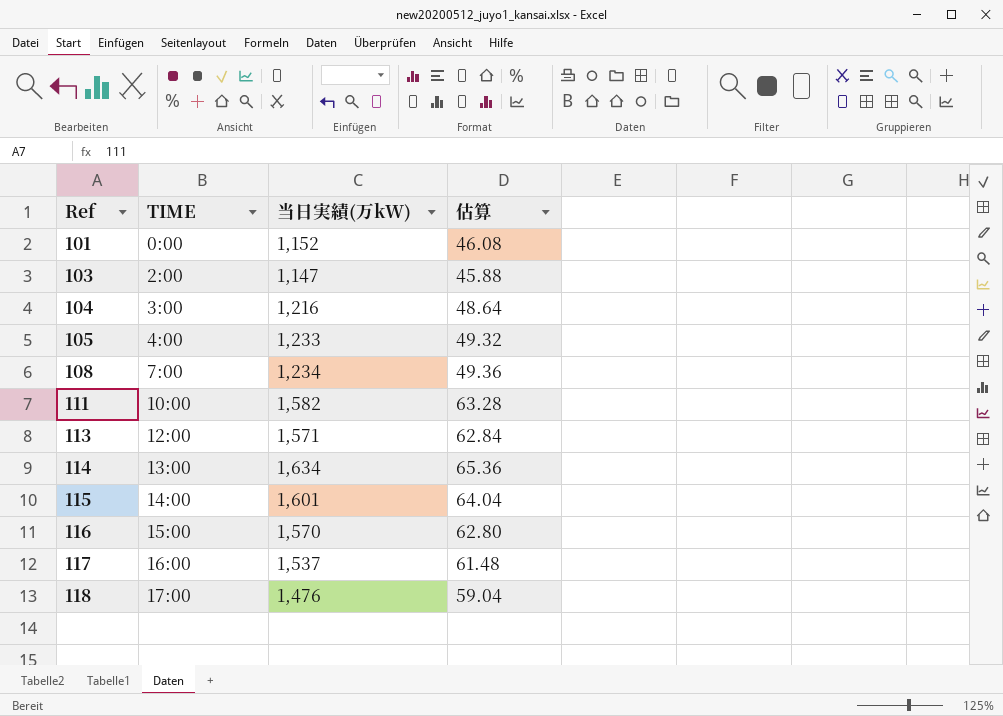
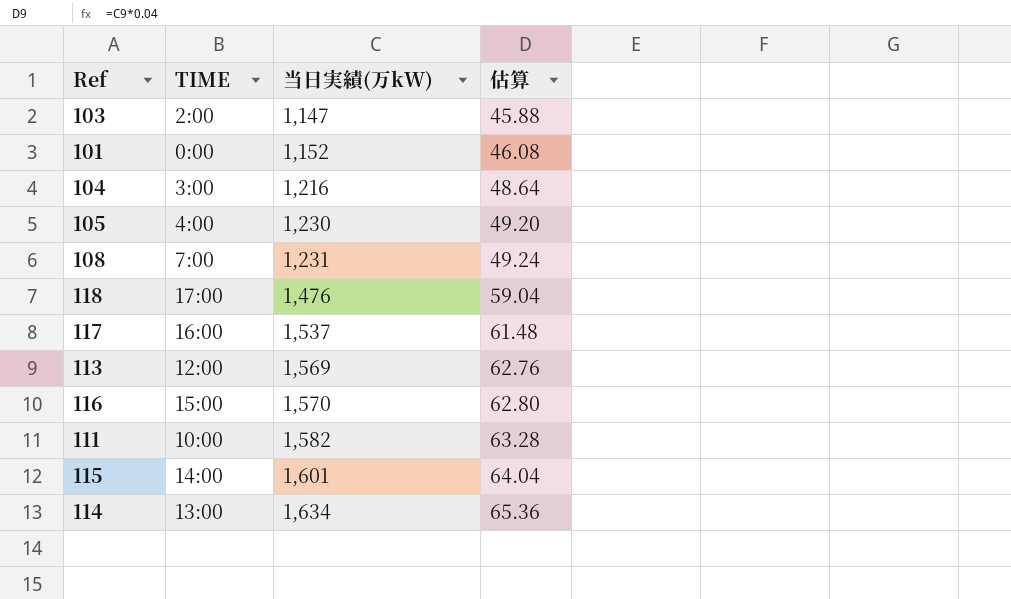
row order: Ref ascending -> 当日実績(万kW) ascending
105 | 当日実績(万kW): 1,233 -> 1,230
105 | 估算: 49.32 -> 49.20
108 | 当日実績(万kW): 1,234 -> 1,231
108 | 估算: 49.36 -> 49.24
113 | 当日実績(万kW): 1,571 -> 1,569
113 | 估算: 62.84 -> 62.76

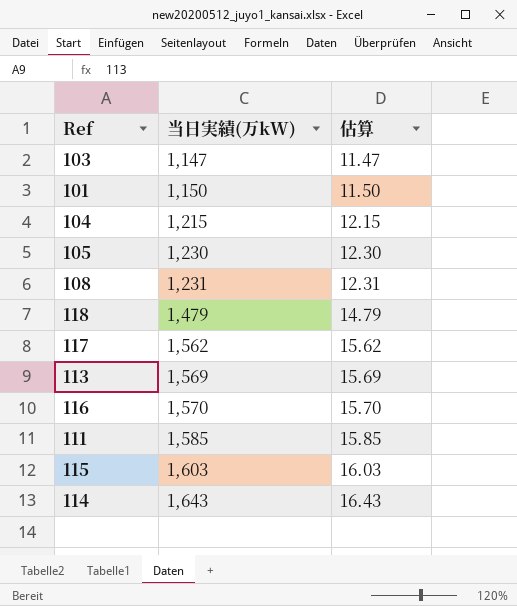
column TIME | position: 2 -> none
column 估算 | formula: [当日実績(万kW)] * 0.04 -> [当日実績(万kW)] * 0.01
101 | 当日実績(万kW): 1,152 -> 1,150
104 | 当日実績(万kW): 1,216 -> 1,215
118 | 当日実績(万kW): 1,476 -> 1,479
117 | 当日実績(万kW): 1,537 -> 1,562
111 | 当日実績(万kW): 1,582 -> 1,585
115 | 当日実績(万kW): 1,601 -> 1,603
114 | 当日実績(万kW): 1,634 -> 1,643

